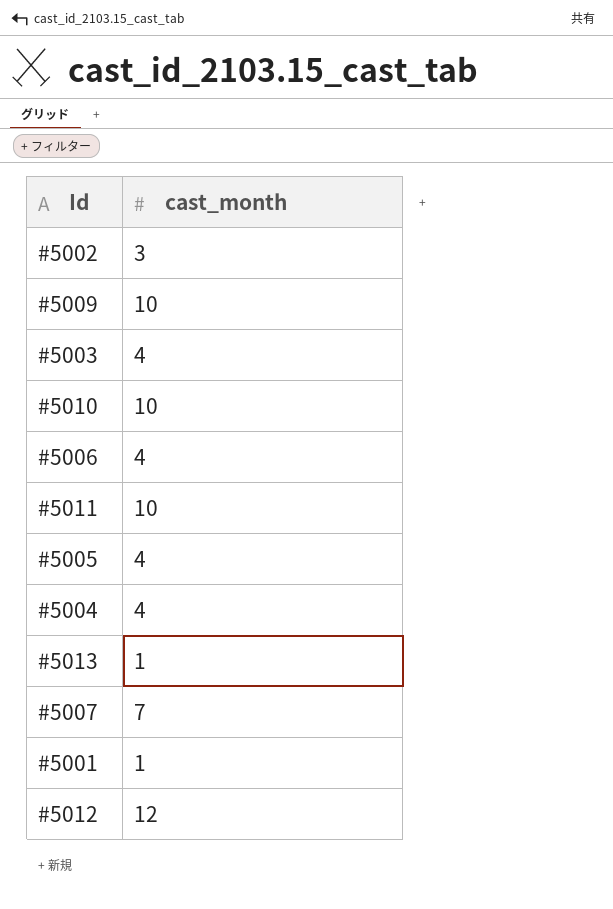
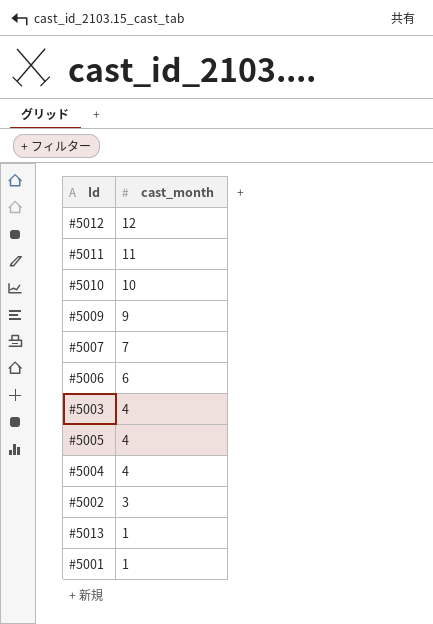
row order: none -> cast_month descending
#5011 | cast_month: 10 -> 11
#5009 | cast_month: 10 -> 9
#5006 | cast_month: 4 -> 6

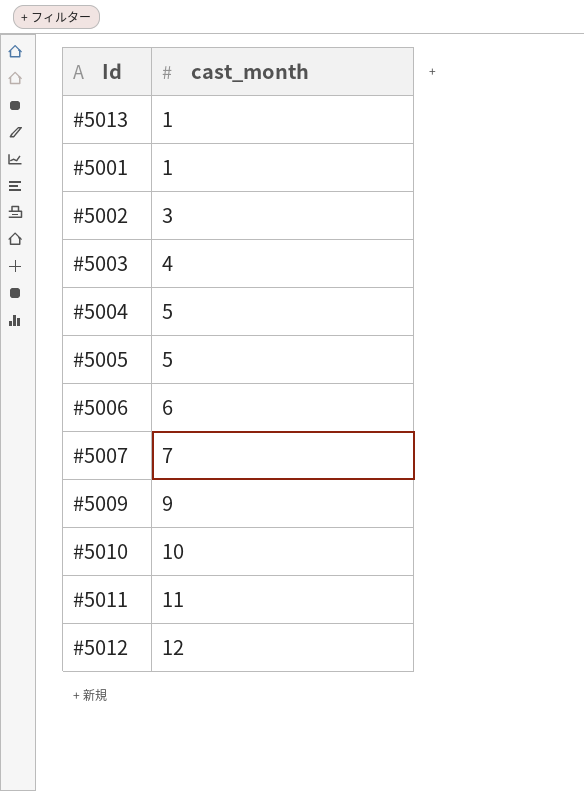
row order: cast_month descending -> cast_month ascending
#5004 | cast_month: 4 -> 5
#5005 | cast_month: 4 -> 5

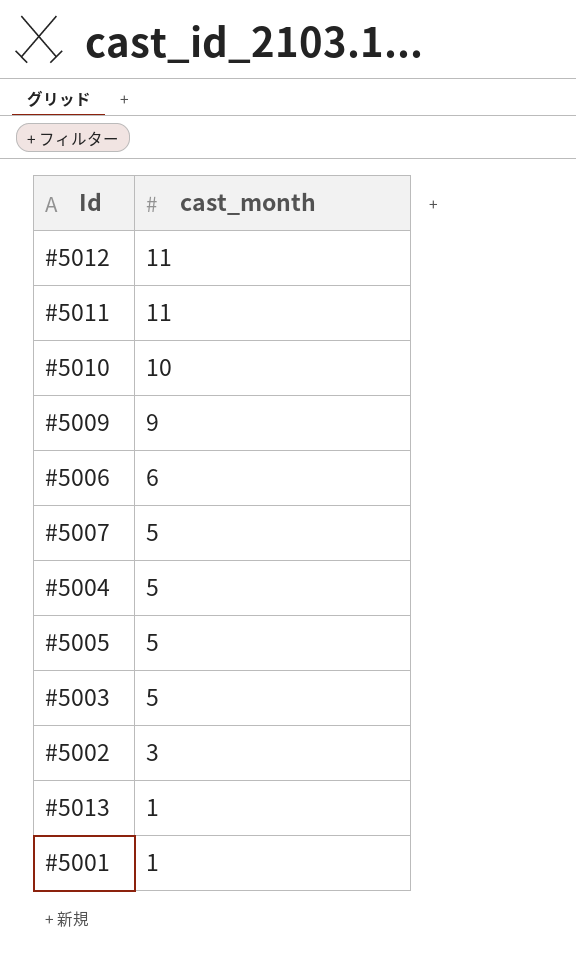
row order: cast_month ascending -> cast_month descending
#5012 | cast_month: 12 -> 11
#5007 | cast_month: 7 -> 5
#5003 | cast_month: 4 -> 5

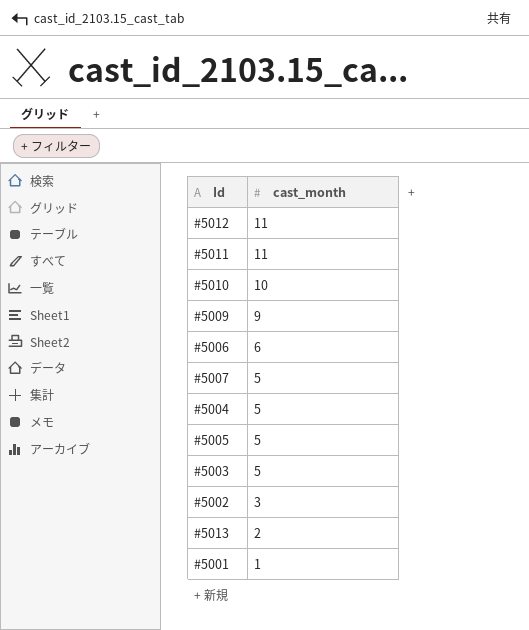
#5013 | cast_month: 1 -> 2

